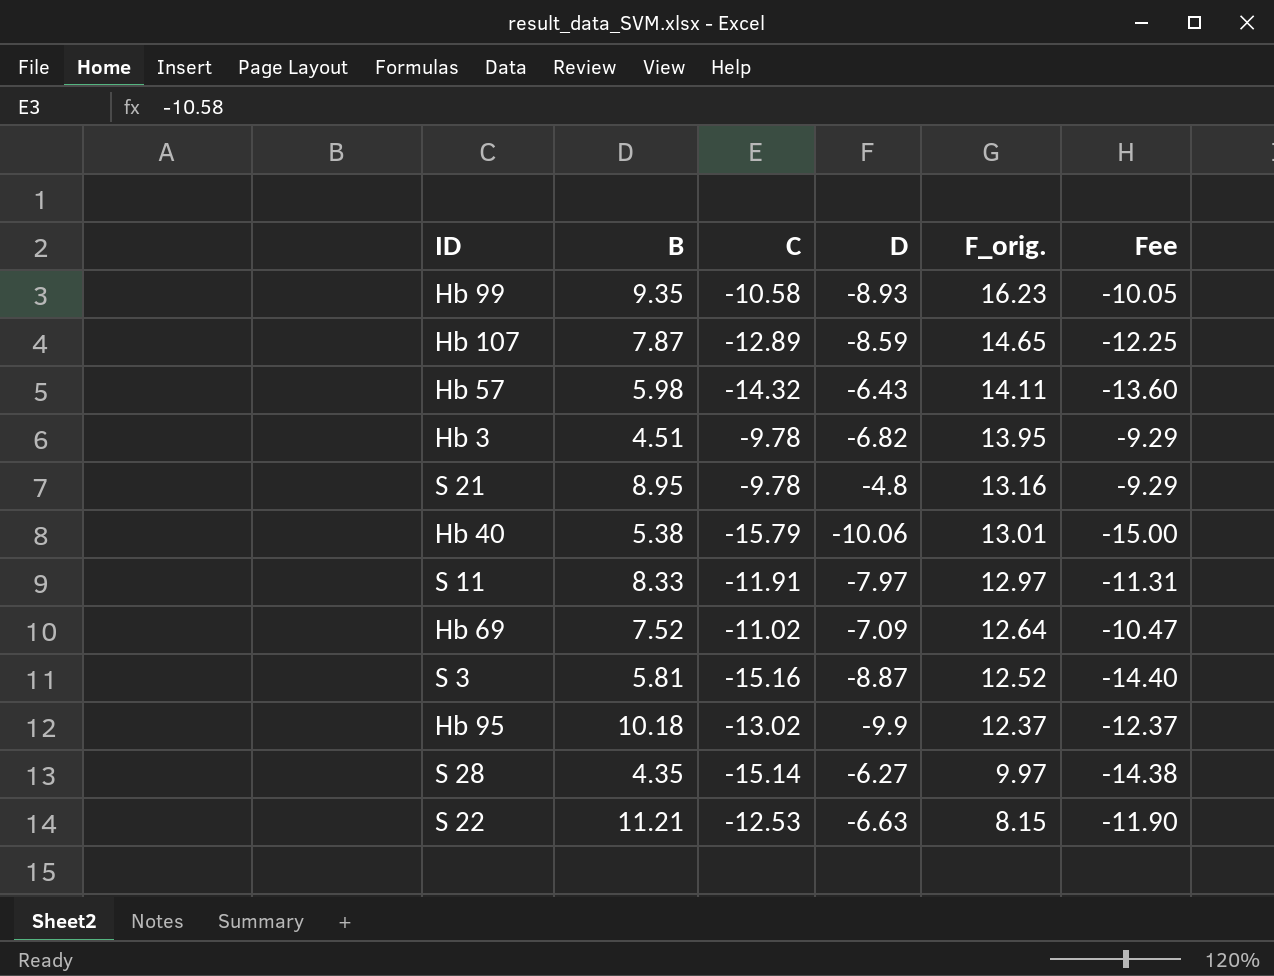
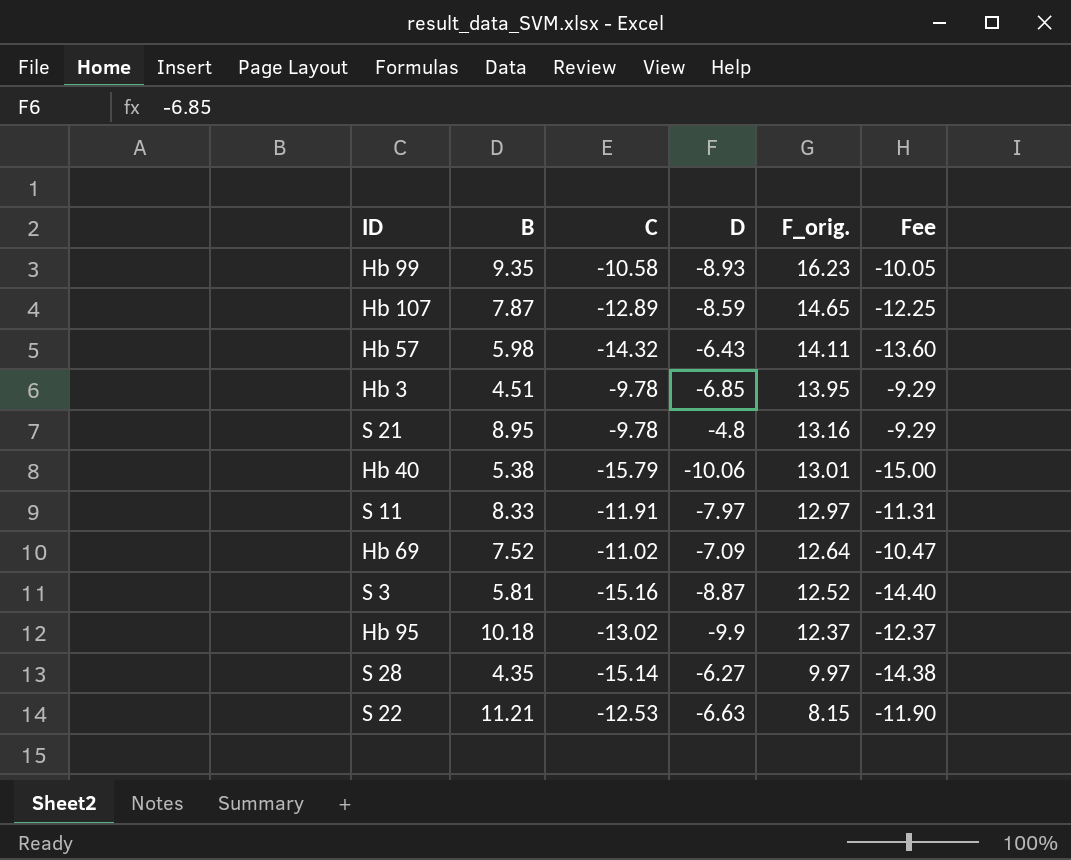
Hb 3 | D: -6.82 -> -6.85

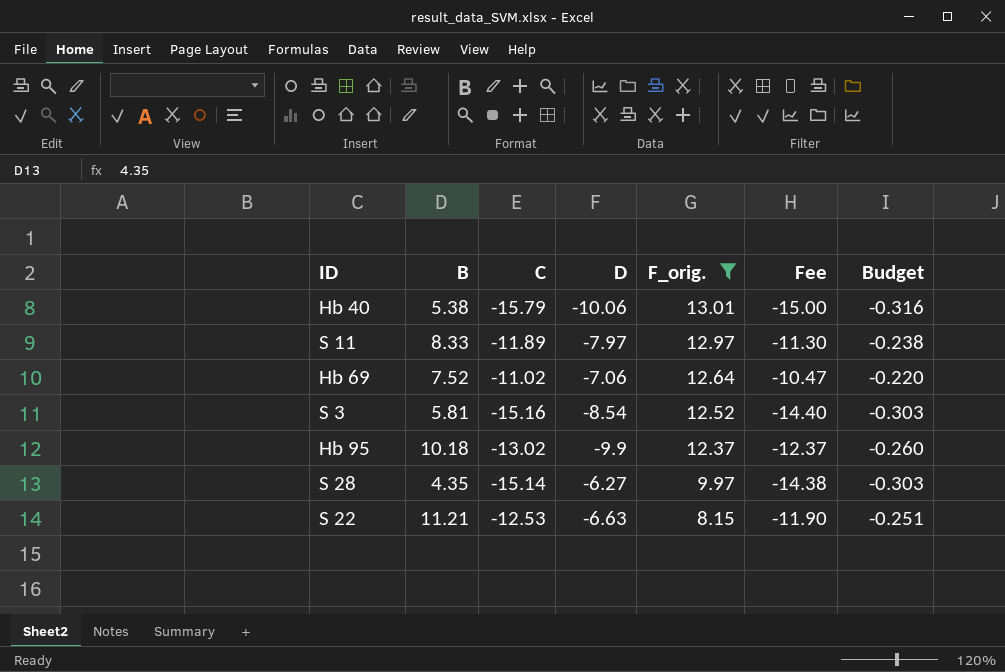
filter: none -> F_orig. <= 13.01
column Budget | formula: none -> [C] * 0.02
S 11 | C: -11.91 -> -11.89
S 11 | Fee: -11.31 -> -11.30
Hb 69 | D: -7.09 -> -7.06
S 3 | D: -8.87 -> -8.54

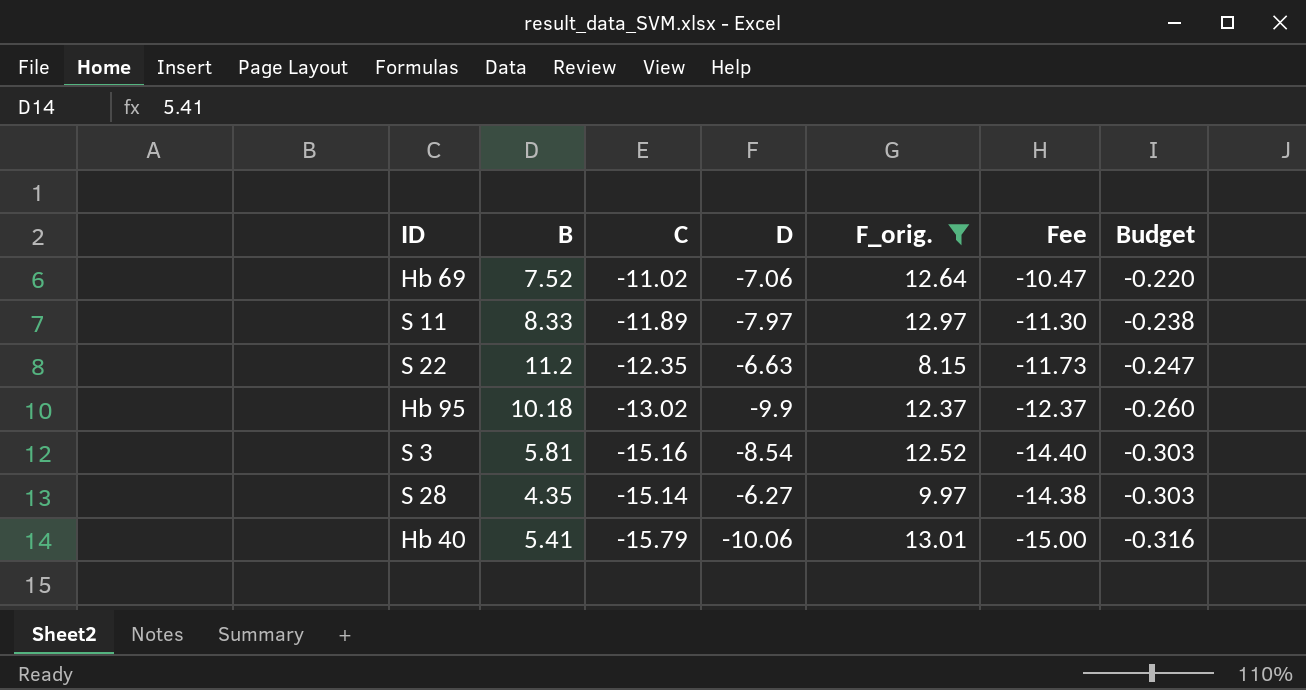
row order: F_orig. descending -> Budget descending
S 22 | B: 11.21 -> 11.2
S 22 | C: -12.53 -> -12.35
S 22 | Fee: -11.90 -> -11.73
S 22 | Budget: -0.251 -> -0.247
Hb 40 | B: 5.38 -> 5.41

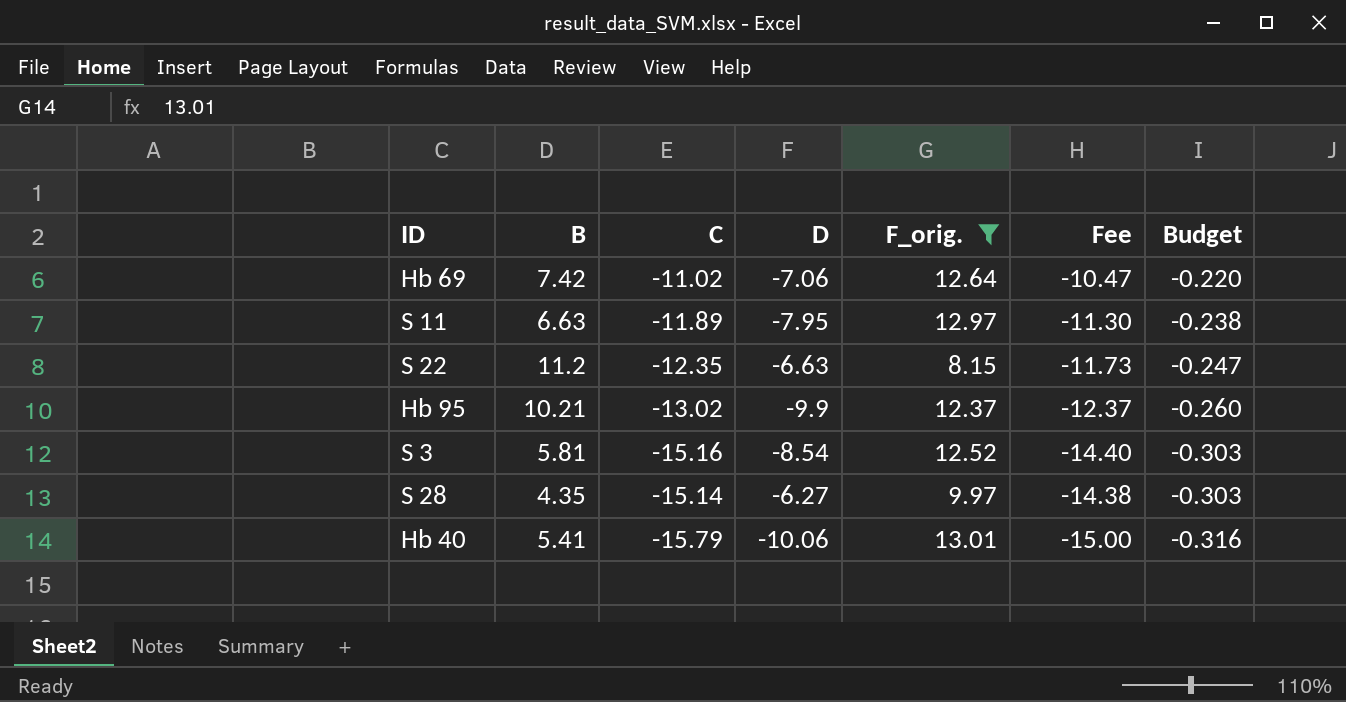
Hb 69 | B: 7.52 -> 7.42
S 11 | B: 8.33 -> 6.63
S 11 | D: -7.97 -> -7.95
Hb 95 | B: 10.18 -> 10.21

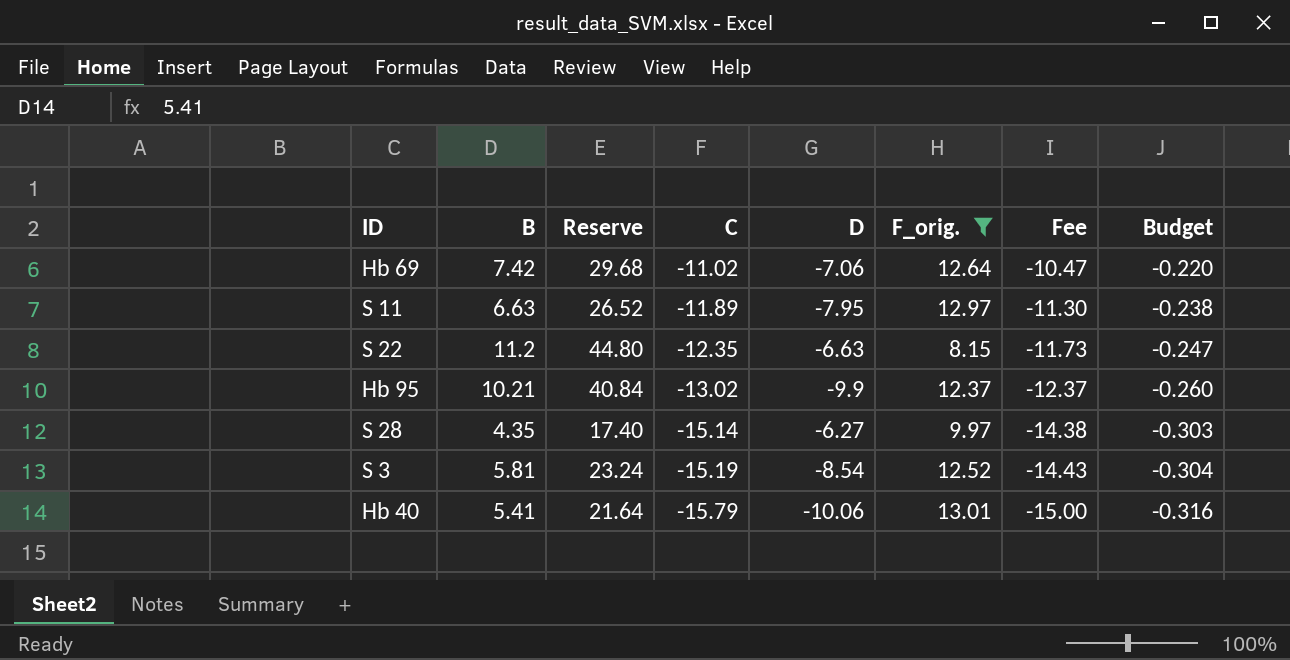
row order: Budget descending -> C descending
column Reserve | formula: none -> [B] * 4
S 3 | C: -15.16 -> -15.19
S 3 | Fee: -14.40 -> -14.43
S 3 | Budget: -0.303 -> -0.304

